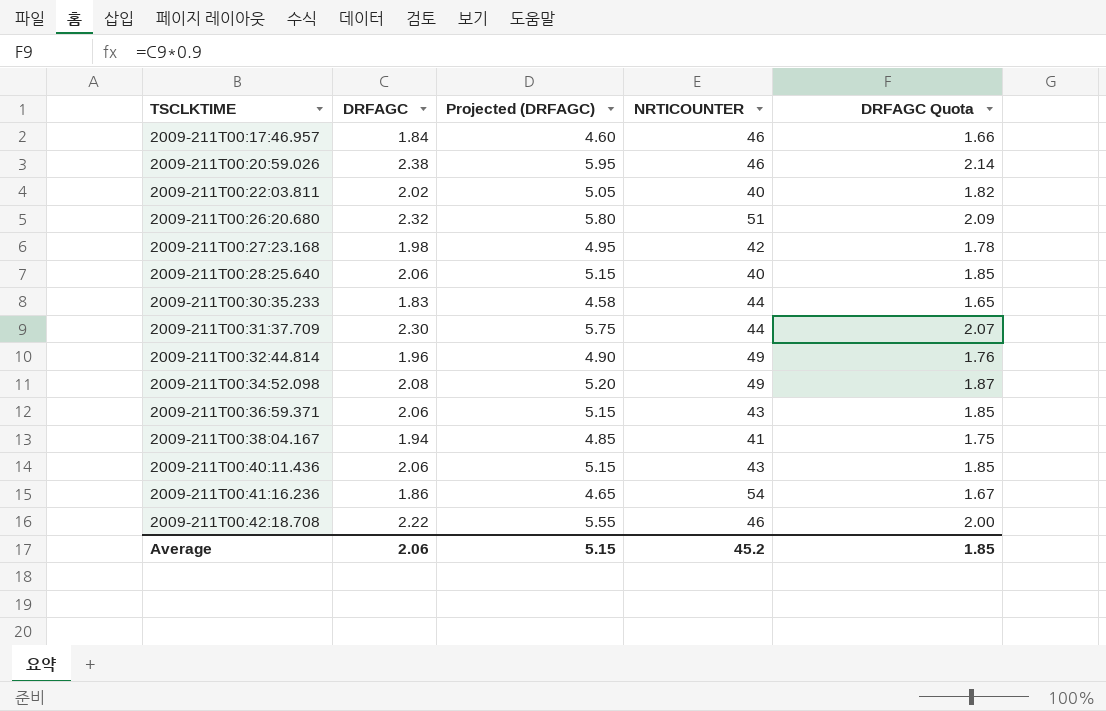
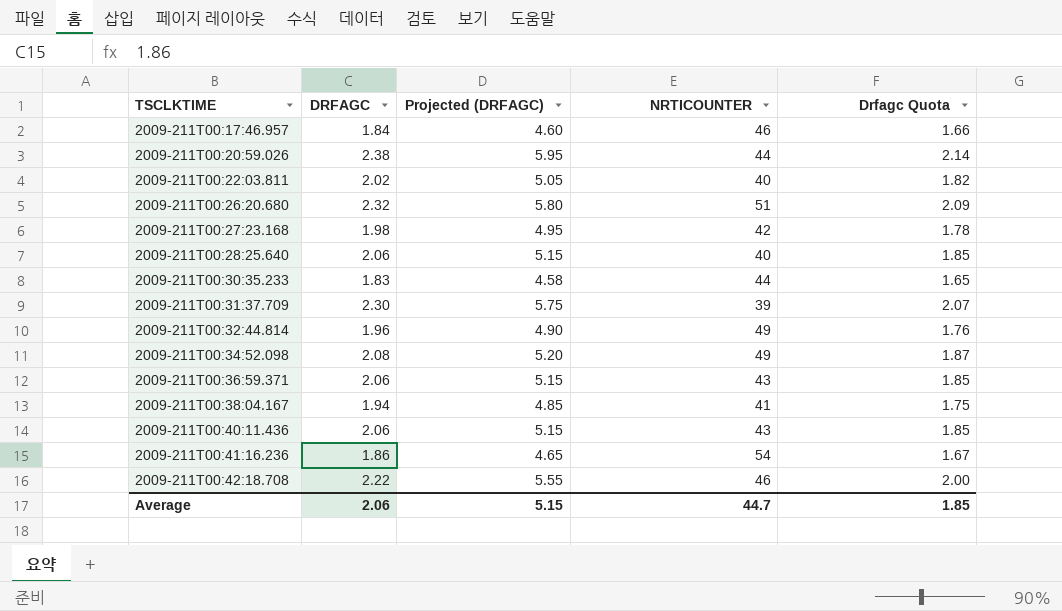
column name: DRFAGC Quota -> Drfagc Quota
2009-211T00:20:59.026 | NRTICOUNTER: 46 -> 44
2009-211T00:31:37.709 | NRTICOUNTER: 44 -> 39
Average | NRTICOUNTER: 45.2 -> 44.7

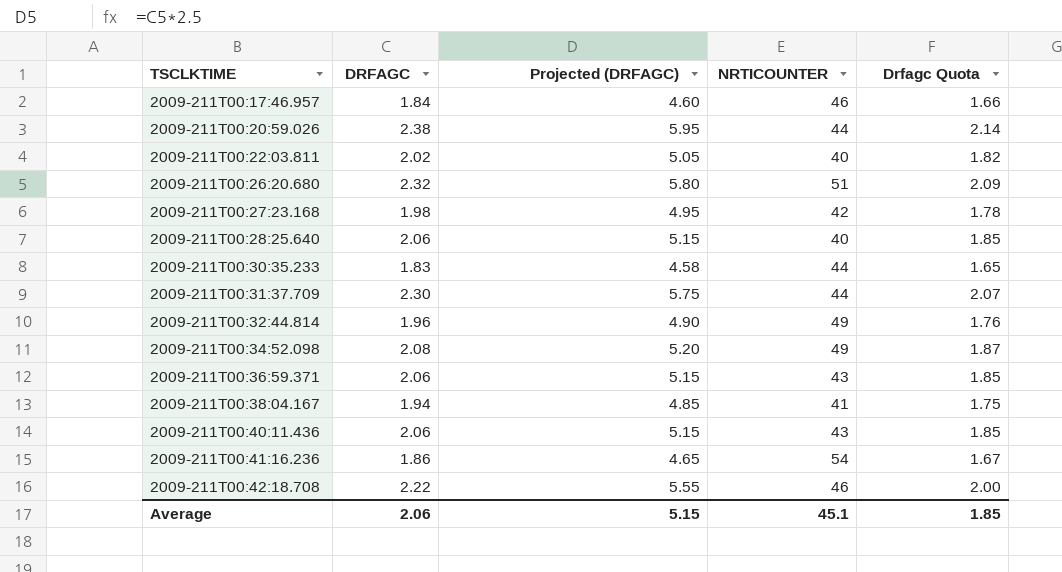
2009-211T00:31:37.709 | NRTICOUNTER: 39 -> 44
Average | NRTICOUNTER: 44.7 -> 45.1

